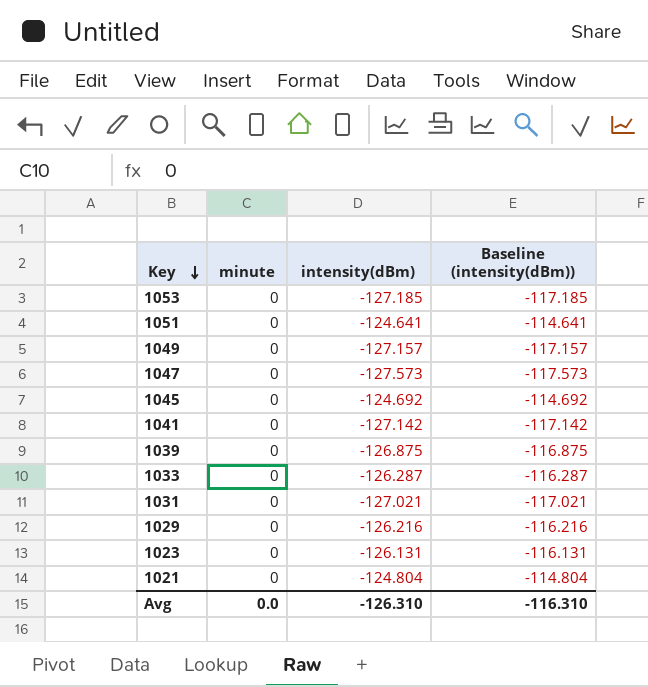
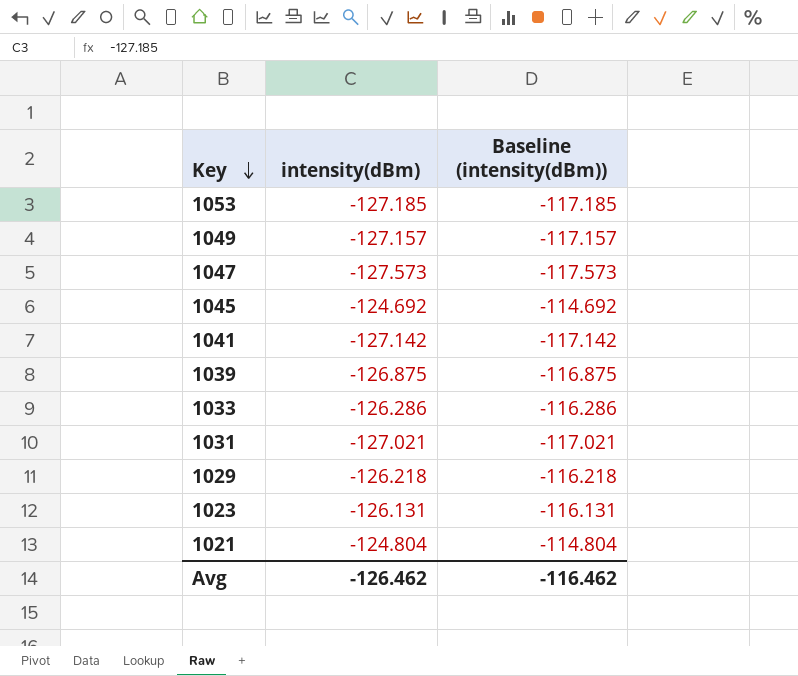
column minute | position: 2 -> none
row 1051: 0 | -124.641 | -114.641 -> none
1033 | intensity(dBm): -126.287 -> -126.286
1033 | Baseline (intensity(dBm)): -116.287 -> -116.286
1029 | intensity(dBm): -126.216 -> -126.218
1029 | Baseline (intensity(dBm)): -116.216 -> -116.218
Avg | intensity(dBm): -126.310 -> -126.462
Avg | Baseline (intensity(dBm)): -116.310 -> -116.462

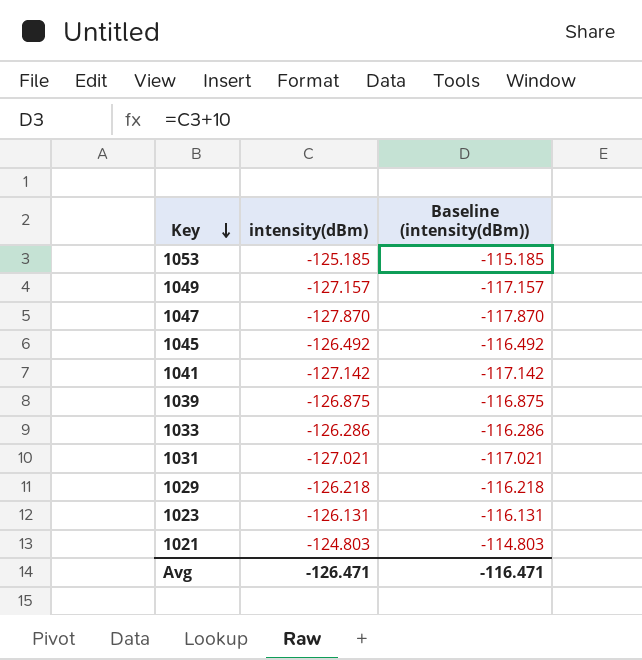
1053 | intensity(dBm): -127.185 -> -125.185
1053 | Baseline (intensity(dBm)): -117.185 -> -115.185
1047 | intensity(dBm): -127.573 -> -127.870
1047 | Baseline (intensity(dBm)): -117.573 -> -117.870
1045 | intensity(dBm): -124.692 -> -126.492
1045 | Baseline (intensity(dBm)): -114.692 -> -116.492
1021 | intensity(dBm): -124.804 -> -124.803
1021 | Baseline (intensity(dBm)): -114.804 -> -114.803
Avg | intensity(dBm): -126.462 -> -126.471
Avg | Baseline (intensity(dBm)): -116.462 -> -116.471

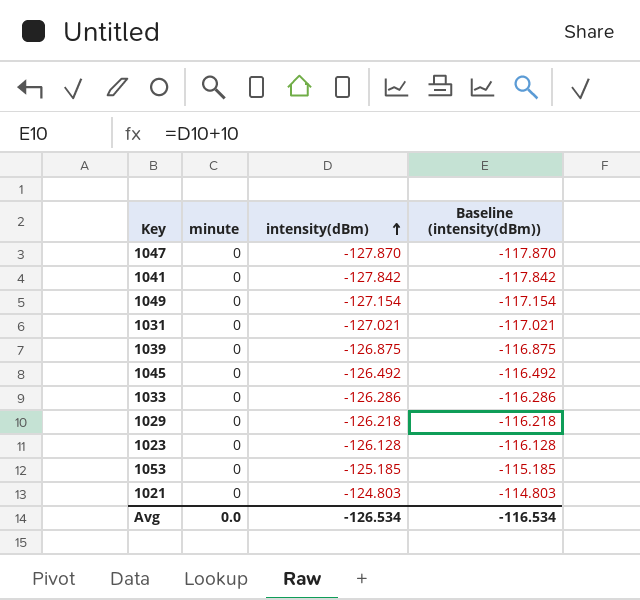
row order: Key descending -> intensity(dBm) ascending
column minute | position: none -> 2
1041 | intensity(dBm): -127.142 -> -127.842
1041 | Baseline (intensity(dBm)): -117.142 -> -117.842
1049 | intensity(dBm): -127.157 -> -127.154
1049 | Baseline (intensity(dBm)): -117.157 -> -117.154
1023 | intensity(dBm): -126.131 -> -126.128
1023 | Baseline (intensity(dBm)): -116.131 -> -116.128
Avg | intensity(dBm): -126.471 -> -126.534
Avg | Baseline (intensity(dBm)): -116.471 -> -116.534

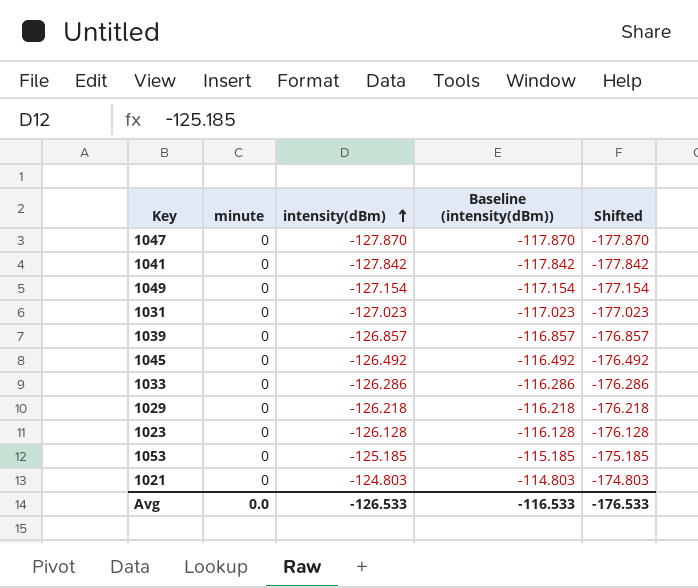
column Shifted | formula: none -> [intensity(dBm)] - 50
1031 | intensity(dBm): -127.021 -> -127.023
1031 | Baseline (intensity(dBm)): -117.021 -> -117.023
1039 | intensity(dBm): -126.875 -> -126.857
1039 | Baseline (intensity(dBm)): -116.875 -> -116.857
Avg | intensity(dBm): -126.534 -> -126.533
Avg | Baseline (intensity(dBm)): -116.534 -> -116.533

